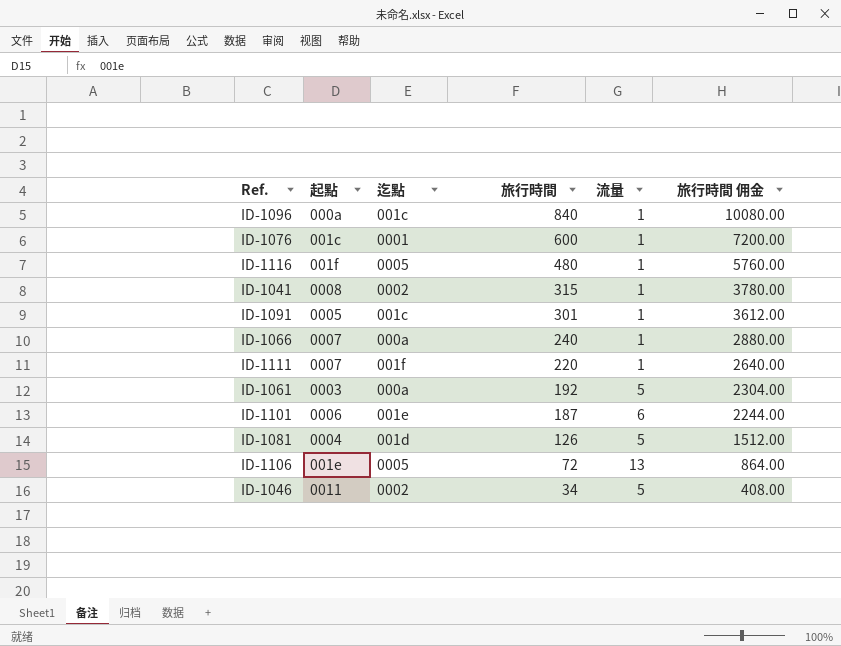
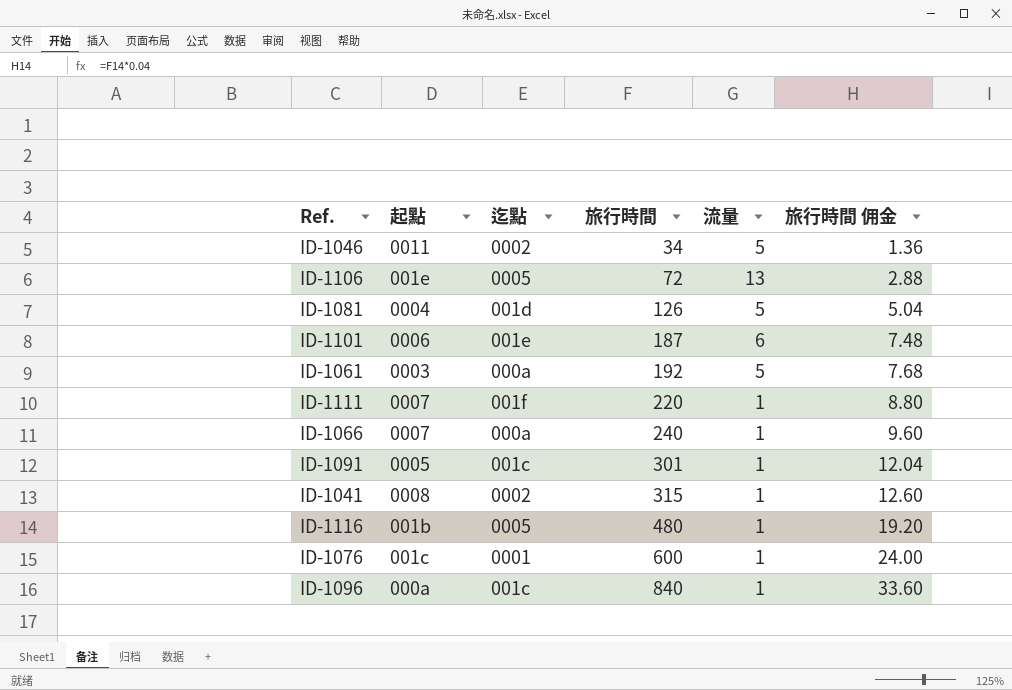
row order: 旅行時間 descending -> 旅行時間 ascending
column 旅行時間 佣金 | formula: [旅行時間] * 12 -> [旅行時間] * 0.04
ID-1116 | 起點: 001f -> 001b

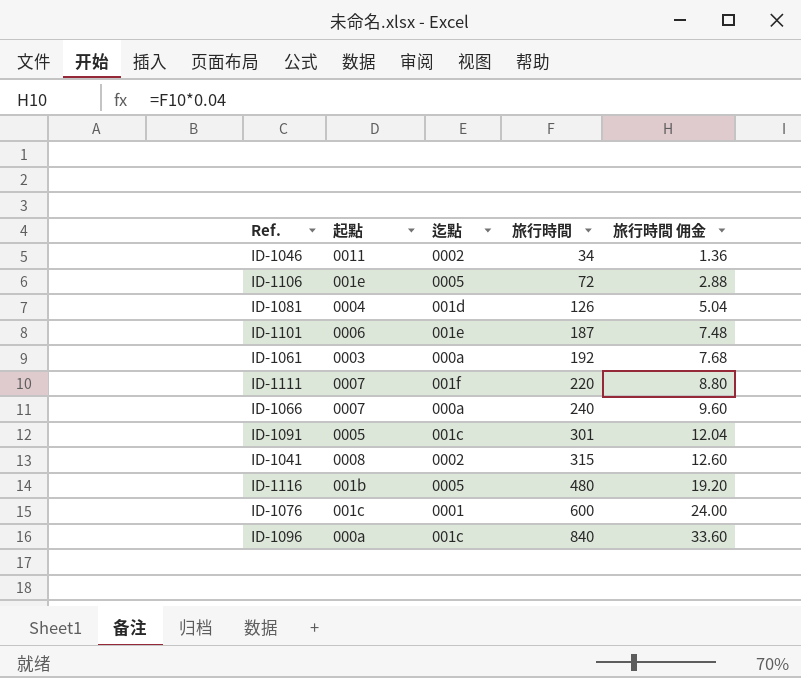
column 流量 | position: 5 -> none

